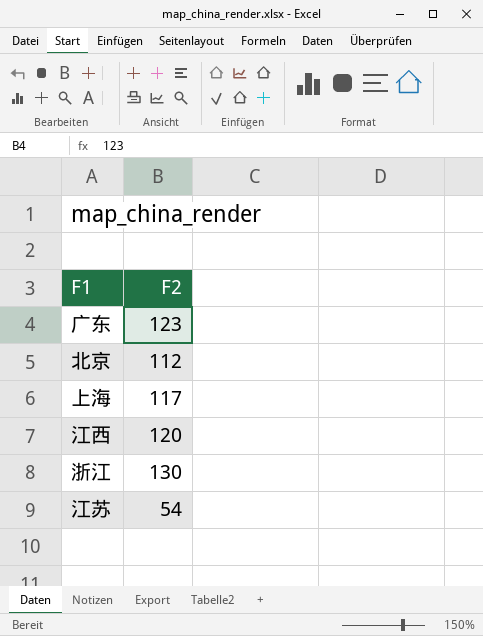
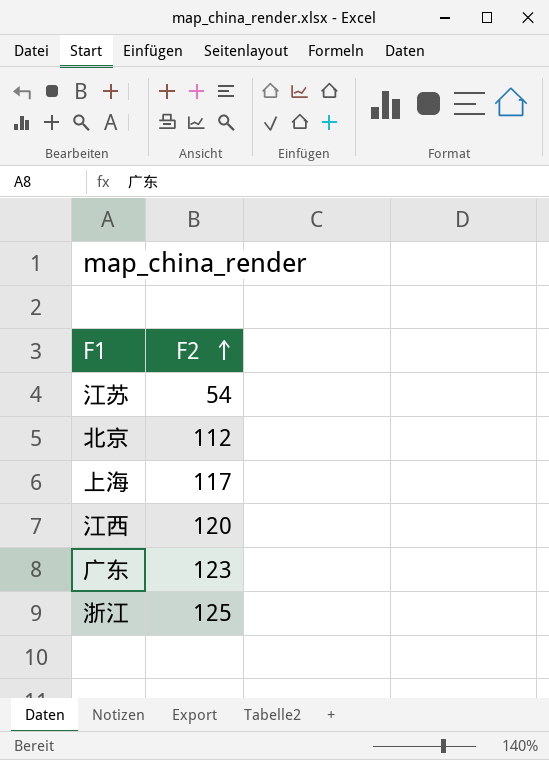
row order: none -> F2 ascending
浙江 | F2: 130 -> 125

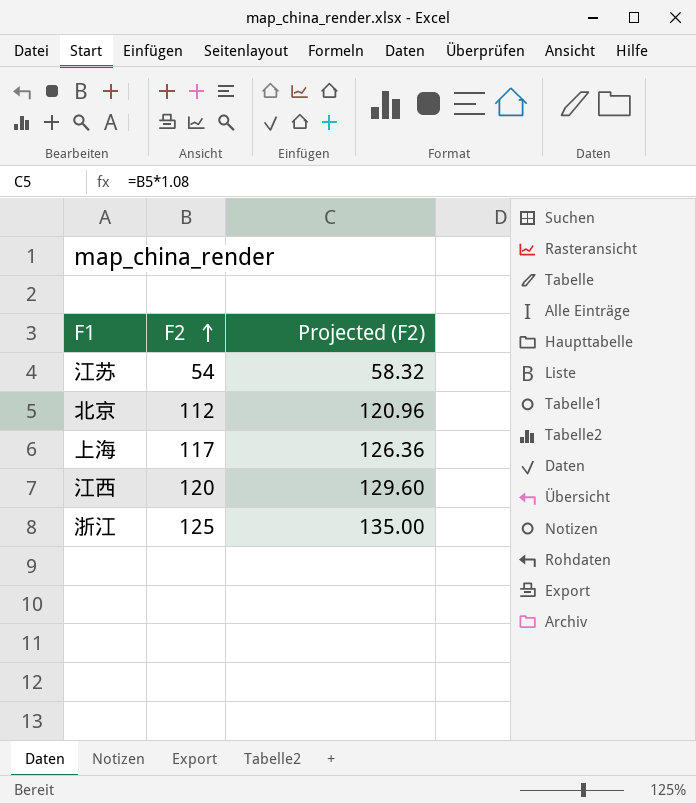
column Projected (F2) | formula: none -> [F2] * 1.08
row 广东: 123 -> none

